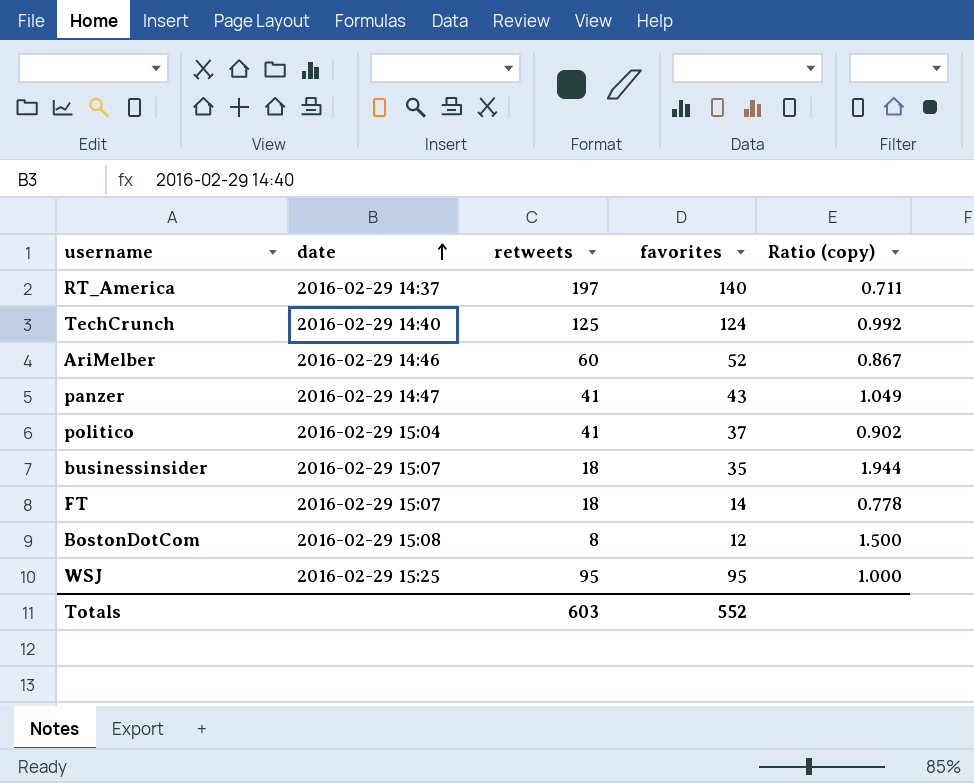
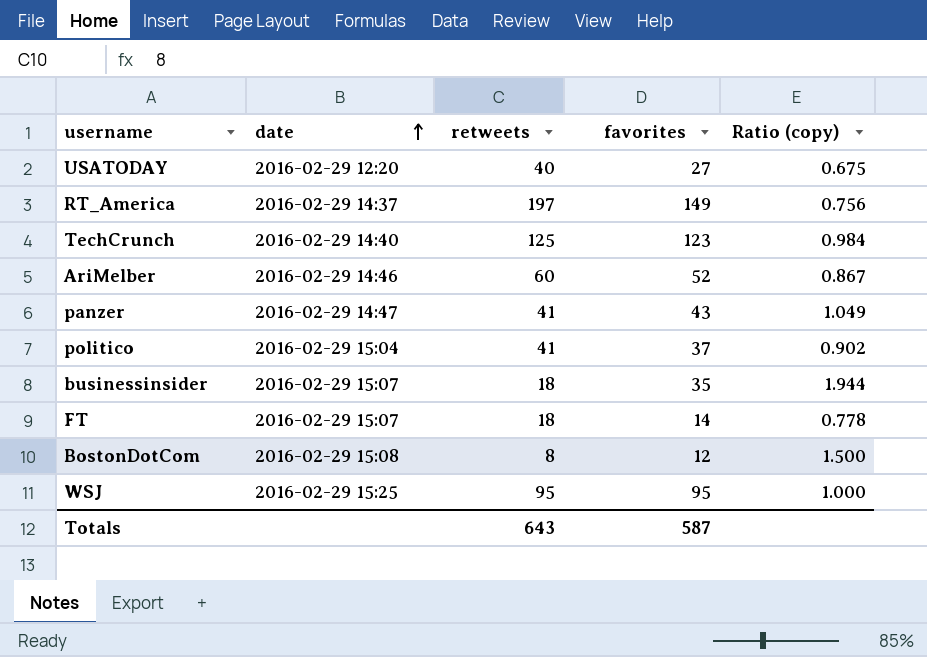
row USATODAY: none -> 2016-02-29 12:20 | 40 | 27 | 0.675
RT_America | favorites: 140 -> 149
RT_America | Ratio (copy): 0.711 -> 0.756
TechCrunch | favorites: 124 -> 123
TechCrunch | Ratio (copy): 0.992 -> 0.984
Totals | retweets: 603 -> 643
Totals | favorites: 552 -> 587

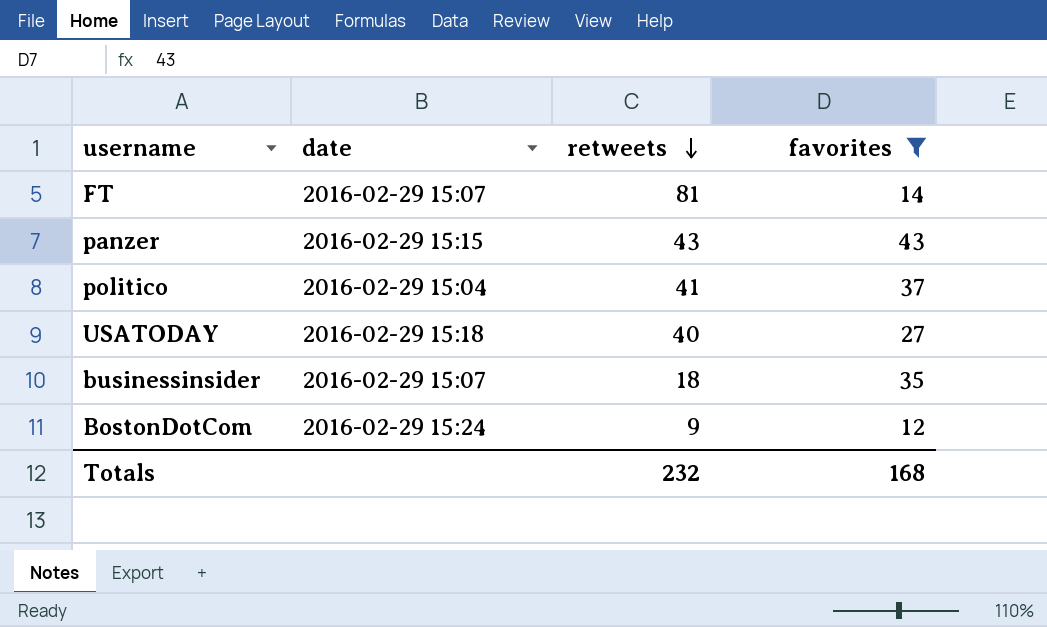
filter: none -> favorites <= 43
row order: date ascending -> retweets descending
column Ratio (copy) | formula: [favorites] / [retweets] -> none
FT | retweets: 18 -> 81
panzer | date: 2016-02-29 14:47 -> 2016-02-29 15:15
panzer | retweets: 41 -> 43
USATODAY | date: 2016-02-29 12:20 -> 2016-02-29 15:18
BostonDotCom | date: 2016-02-29 15:08 -> 2016-02-29 15:24
BostonDotCom | retweets: 8 -> 9
Totals | retweets: 643 -> 232
Totals | favorites: 587 -> 168

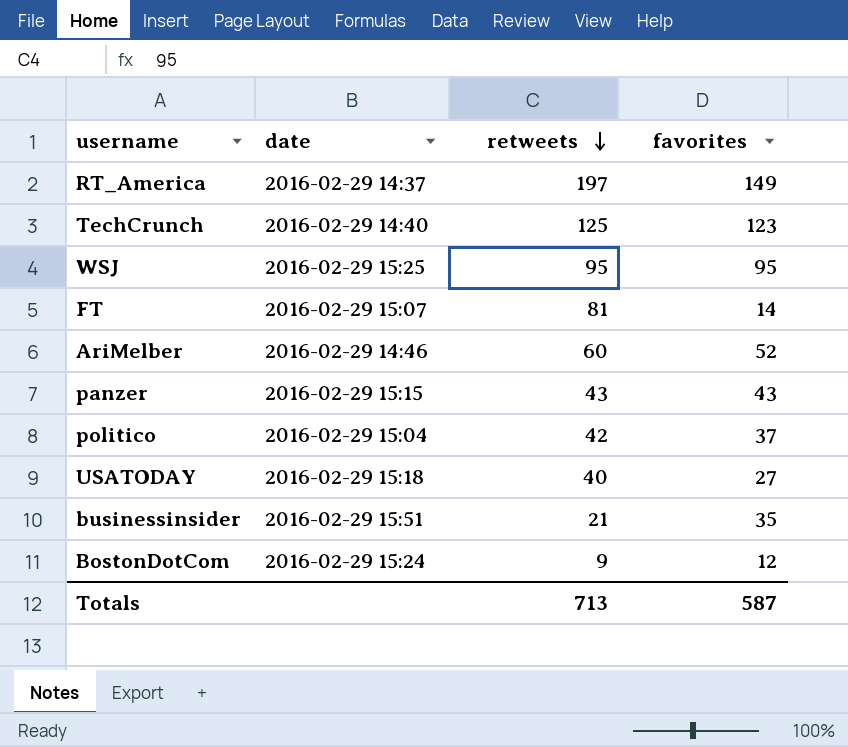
filter: favorites <= 43 -> none
politico | retweets: 41 -> 42
businessinsider | date: 2016-02-29 15:07 -> 2016-02-29 15:51
businessinsider | retweets: 18 -> 21
Totals | retweets: 232 -> 713
Totals | favorites: 168 -> 587

